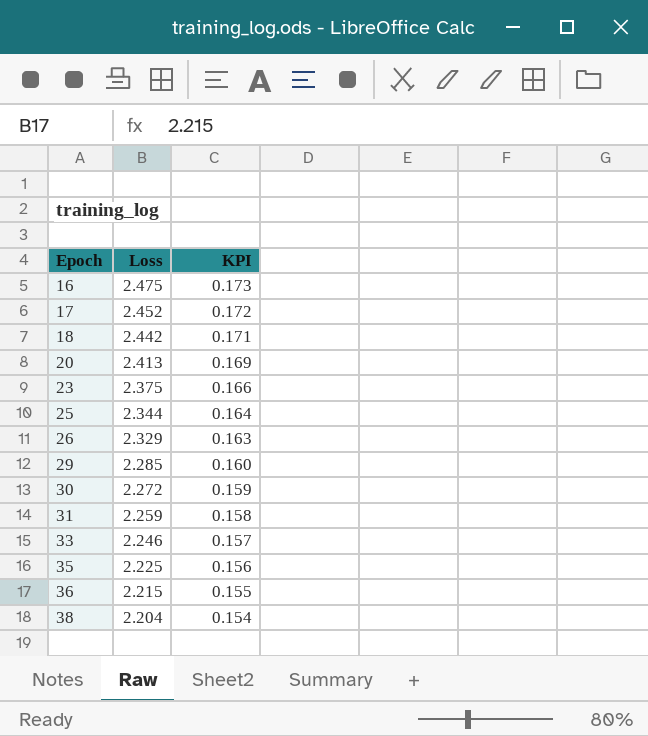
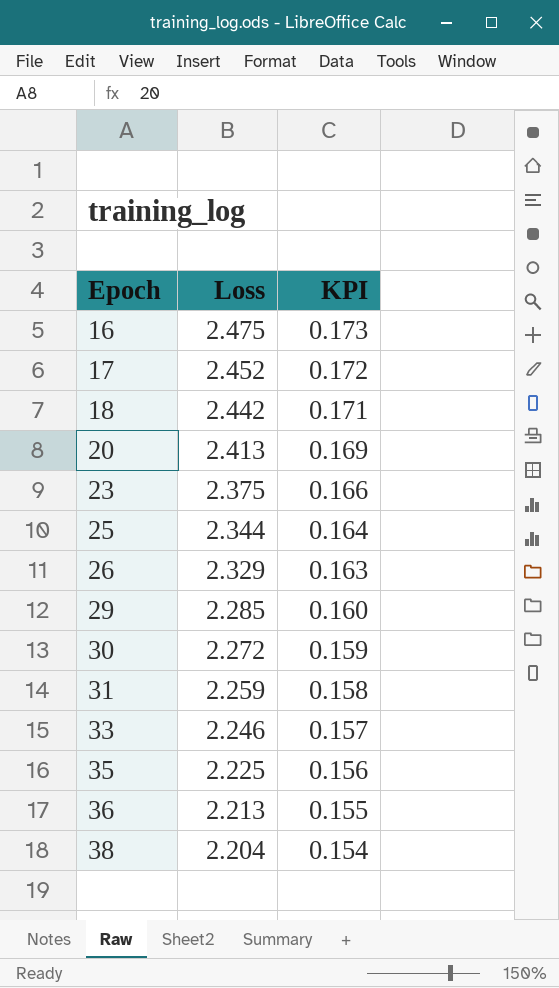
36 | Loss: 2.215 -> 2.213

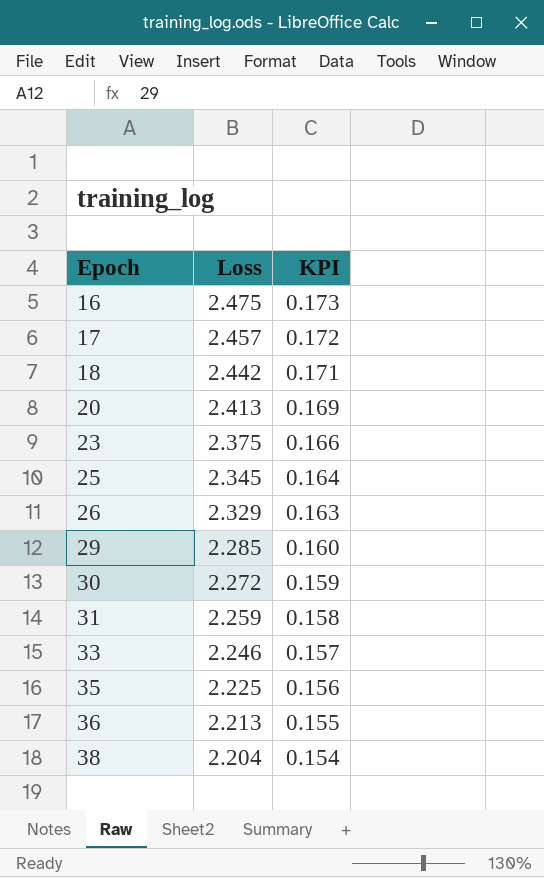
17 | Loss: 2.452 -> 2.457
25 | Loss: 2.344 -> 2.345

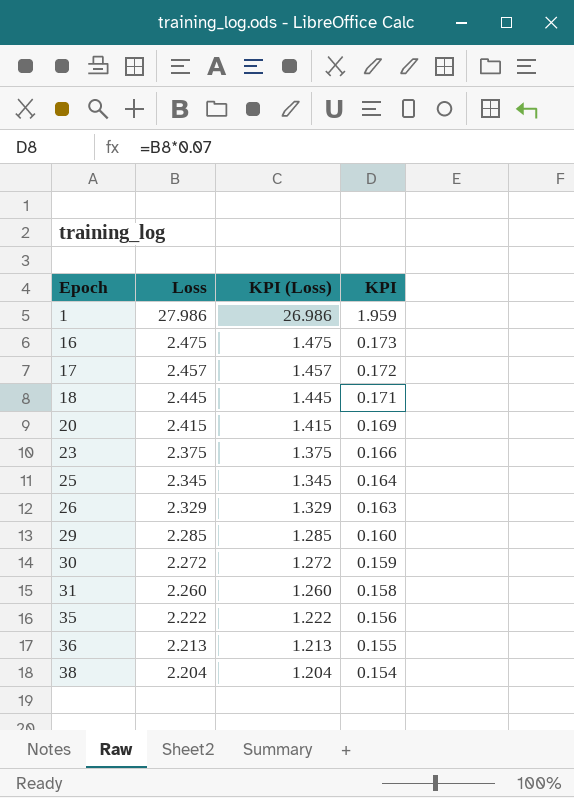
column KPI (Loss) | formula: none -> [Loss] - 1
row 33: 2.246 | 0.157 -> none
row 1: none -> 27.986 | 26.986 | 1.959
18 | Loss: 2.442 -> 2.445
20 | Loss: 2.413 -> 2.415
31 | Loss: 2.259 -> 2.260
35 | Loss: 2.225 -> 2.222

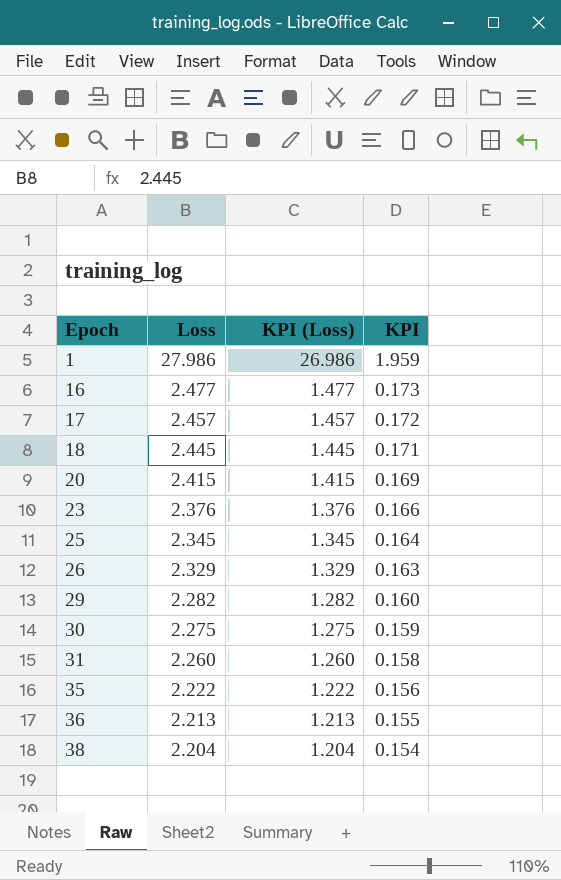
16 | Loss: 2.475 -> 2.477
16 | KPI (Loss): 1.475 -> 1.477
23 | Loss: 2.375 -> 2.376
23 | KPI (Loss): 1.375 -> 1.376
29 | Loss: 2.285 -> 2.282
29 | KPI (Loss): 1.285 -> 1.282
30 | Loss: 2.272 -> 2.275
30 | KPI (Loss): 1.272 -> 1.275

